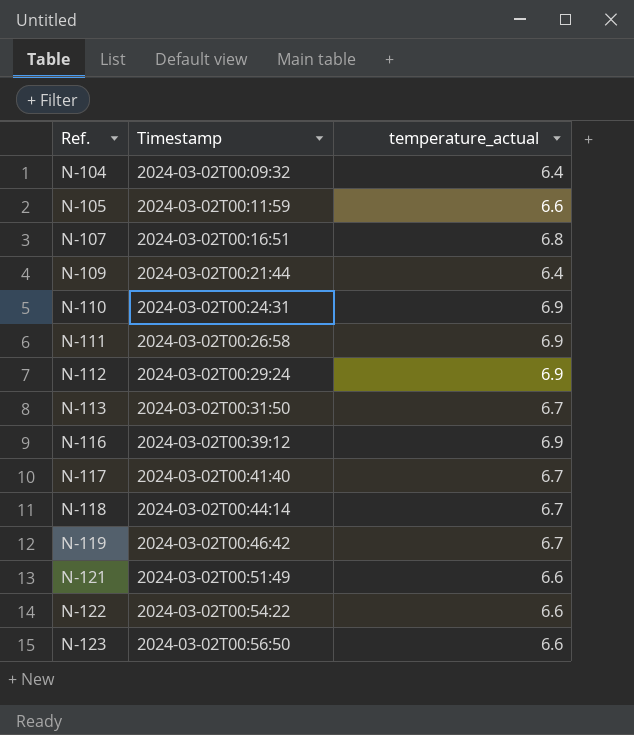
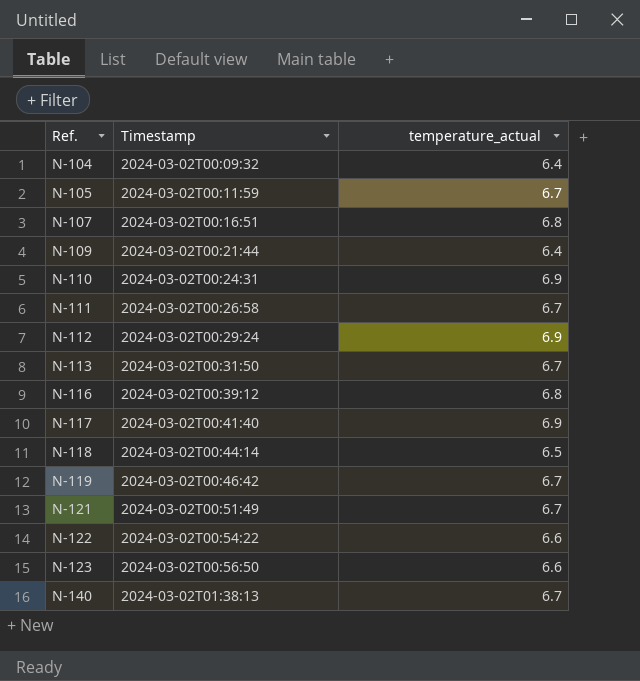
N-105 | temperature_actual: 6.6 -> 6.7
N-111 | temperature_actual: 6.9 -> 6.7
N-116 | temperature_actual: 6.9 -> 6.8
N-117 | temperature_actual: 6.7 -> 6.9
N-118 | temperature_actual: 6.7 -> 6.5
N-121 | temperature_actual: 6.6 -> 6.7
row N-140: none -> 2024-03-02T01:38:13 | 6.7

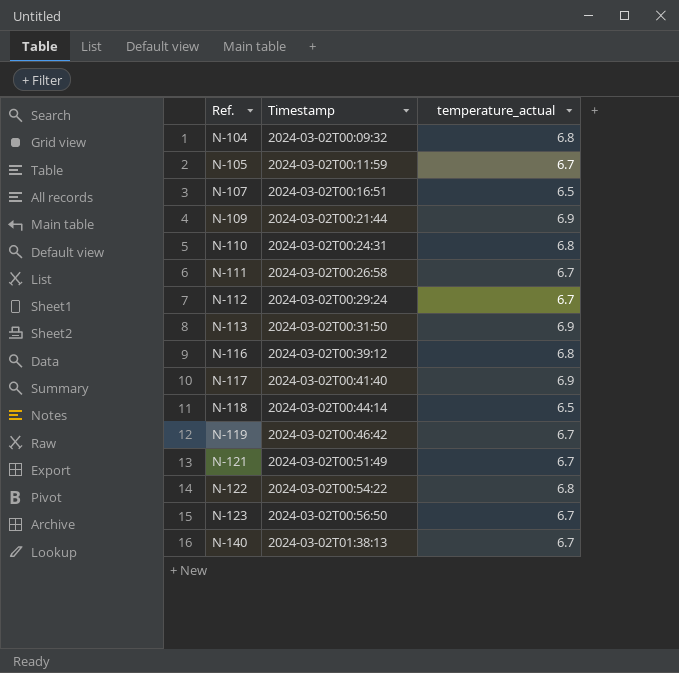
N-104 | temperature_actual: 6.4 -> 6.8
N-107 | temperature_actual: 6.8 -> 6.5
N-109 | temperature_actual: 6.4 -> 6.9
N-110 | temperature_actual: 6.9 -> 6.8
N-112 | temperature_actual: 6.9 -> 6.7
N-113 | temperature_actual: 6.7 -> 6.9
N-122 | temperature_actual: 6.6 -> 6.8
N-123 | temperature_actual: 6.6 -> 6.7

